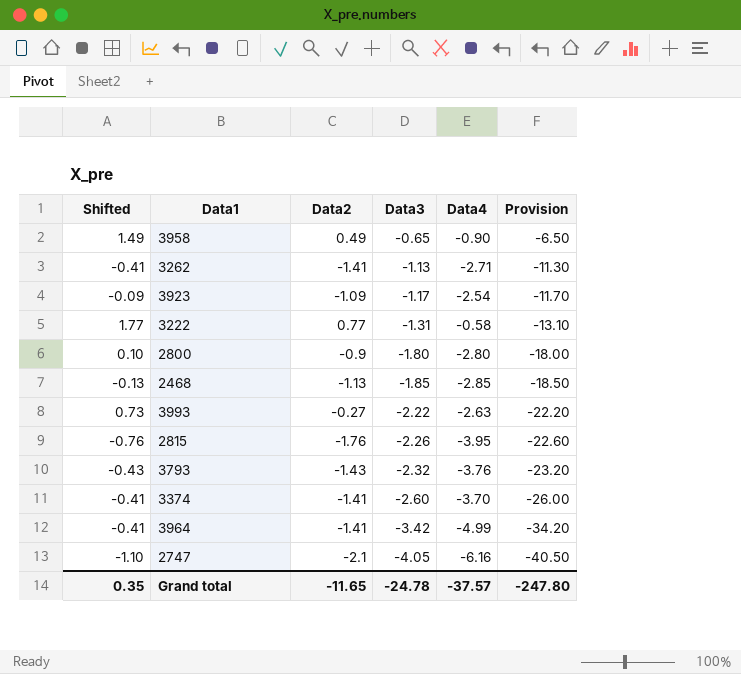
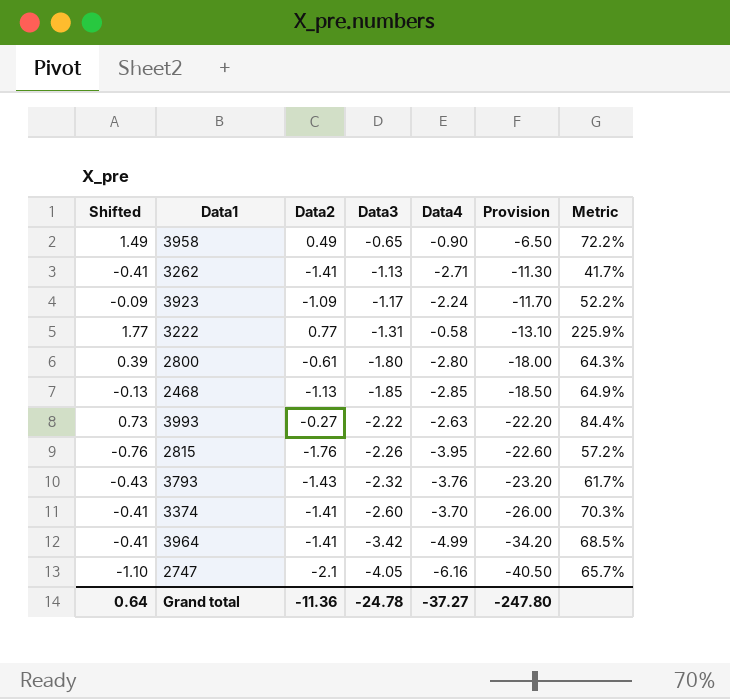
column Metric | formula: none -> [Data3] / [Data4]
3923 | Data4: -2.54 -> -2.24
2800 | Shifted: 0.10 -> 0.39
2800 | Data2: -0.9 -> -0.61
Grand total | Shifted: 0.35 -> 0.64
Grand total | Data2: -11.65 -> -11.36
Grand total | Data4: -37.57 -> -37.27

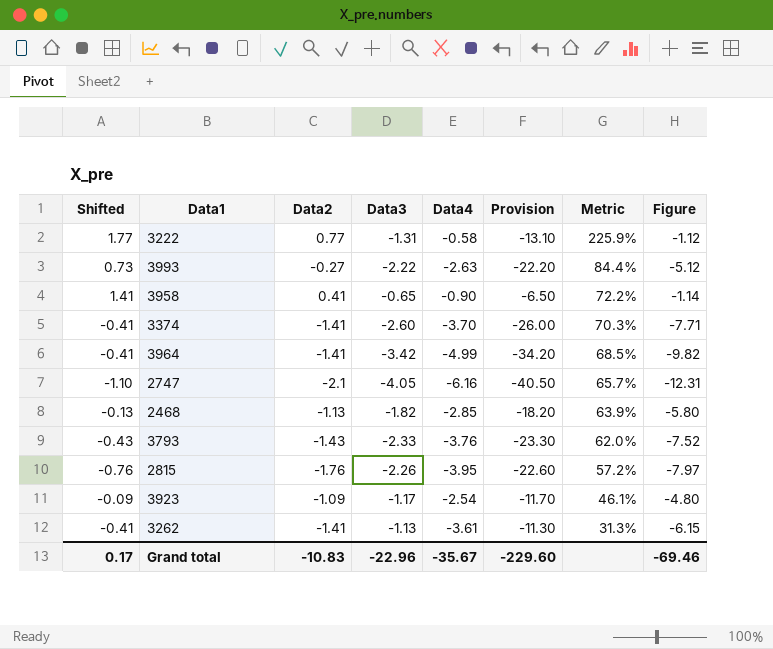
row order: Data3 descending -> Metric descending
column Figure | formula: none -> [Data2] + [Data3] + [Data4]
row 2800: 0.39 | -0.61 | -1.80 | -2.80 | -18.00 | 64.3% -> none
3958 | Shifted: 1.49 -> 1.41
3958 | Data2: 0.49 -> 0.41
2468 | Data3: -1.85 -> -1.82
2468 | Provision: -18.50 -> -18.20
2468 | Metric: 64.9% -> 63.9%
3793 | Data3: -2.32 -> -2.33
3793 | Provision: -23.20 -> -23.30
3793 | Metric: 61.7% -> 62.0%
3923 | Data4: -2.24 -> -2.54
3923 | Metric: 52.2% -> 46.1%
3262 | Data4: -2.71 -> -3.61
3262 | Metric: 41.7% -> 31.3%
Grand total | Shifted: 0.64 -> 0.17
Grand total | Data2: -11.36 -> -10.83
Grand total | Data3: -24.78 -> -22.96
Grand total | Data4: -37.27 -> -35.67
Grand total | Provision: -247.80 -> -229.60

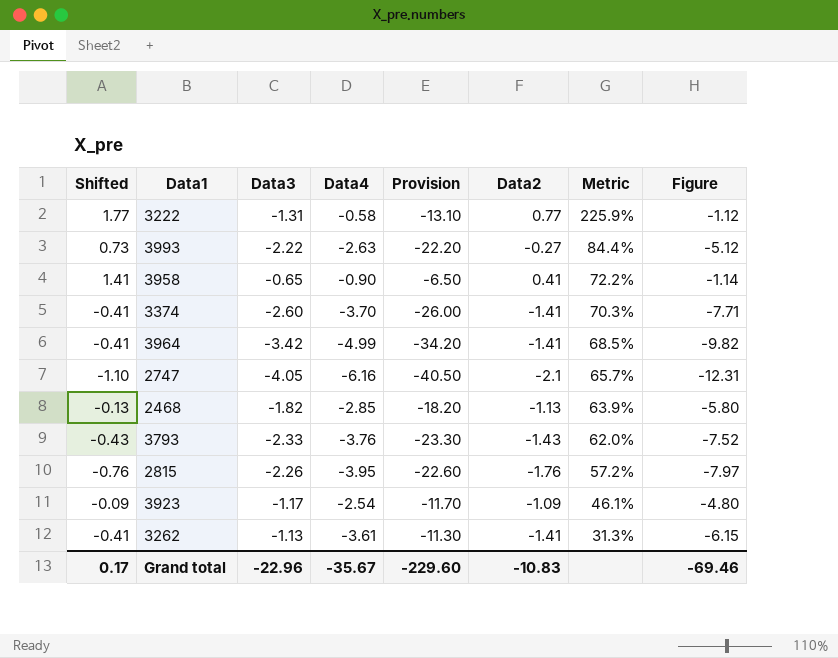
column Data2 | position: 3 -> 6

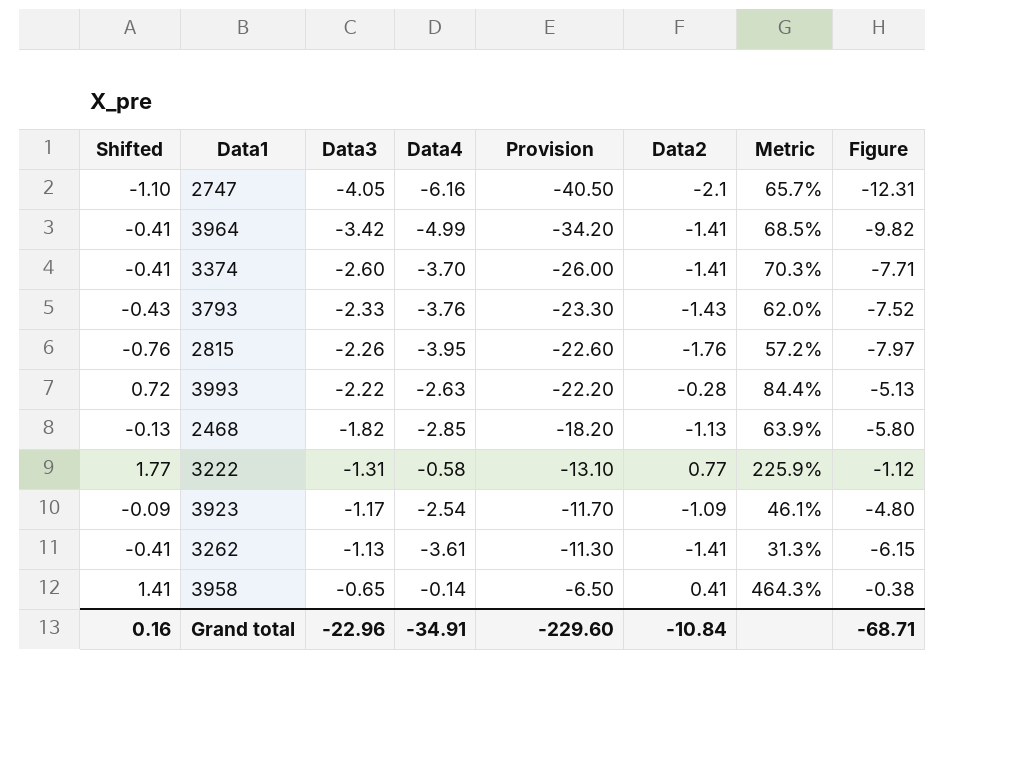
row order: Metric descending -> Data3 ascending
3993 | Shifted: 0.73 -> 0.72
3993 | Data2: -0.27 -> -0.28
3993 | Figure: -5.12 -> -5.13
3958 | Data4: -0.90 -> -0.14
3958 | Metric: 72.2% -> 464.3%
3958 | Figure: -1.14 -> -0.38
Grand total | Shifted: 0.17 -> 0.16
Grand total | Data4: -35.67 -> -34.91
Grand total | Data2: -10.83 -> -10.84
Grand total | Figure: -69.46 -> -68.71

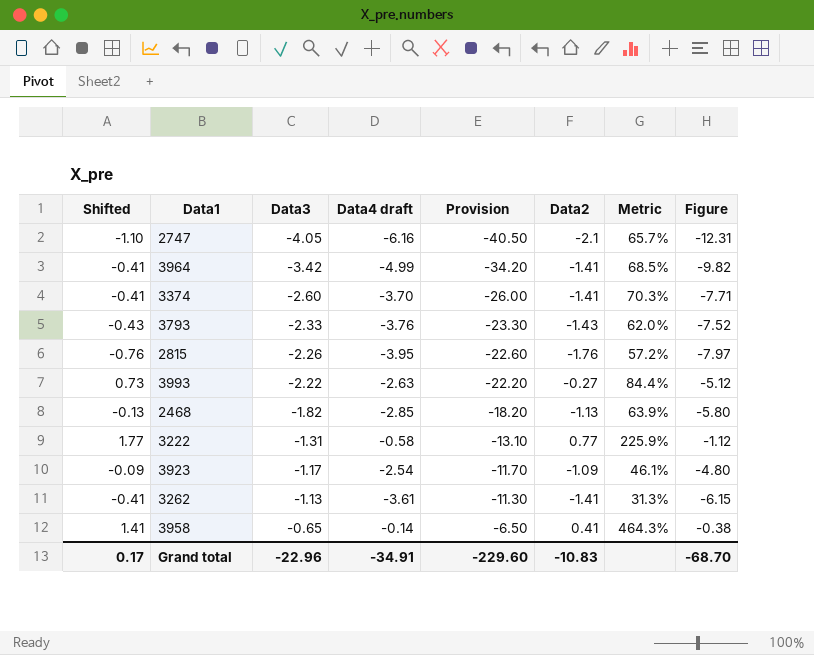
column name: Data4 -> Data4 draft
3993 | Shifted: 0.72 -> 0.73
3993 | Data2: -0.28 -> -0.27
3993 | Figure: -5.13 -> -5.12
Grand total | Shifted: 0.16 -> 0.17
Grand total | Data2: -10.84 -> -10.83
Grand total | Figure: -68.71 -> -68.70

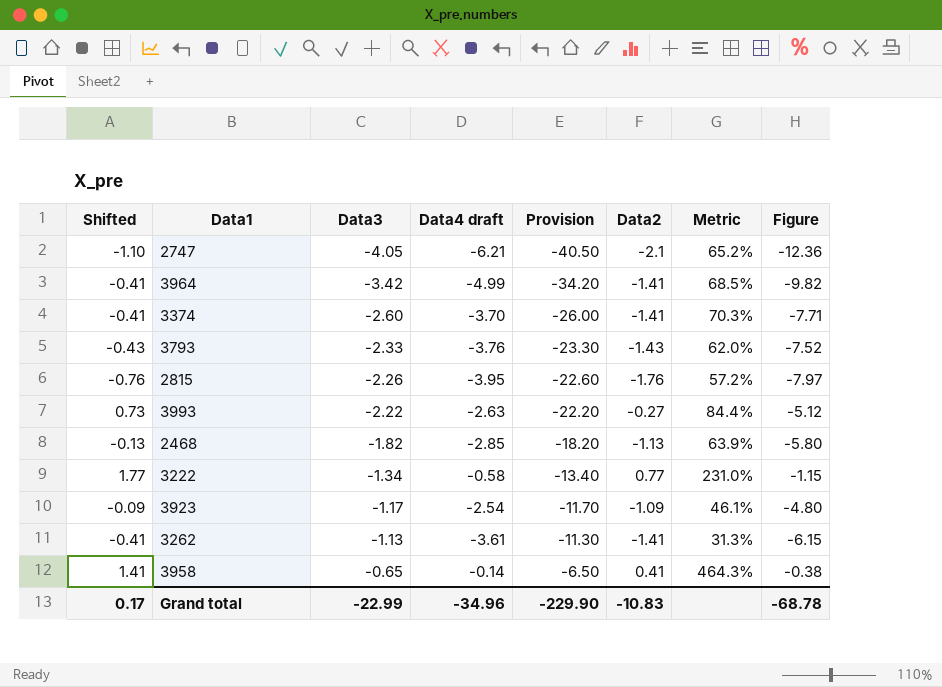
2747 | Data4 draft: -6.16 -> -6.21
2747 | Metric: 65.7% -> 65.2%
2747 | Figure: -12.31 -> -12.36
3222 | Data3: -1.31 -> -1.34
3222 | Provision: -13.10 -> -13.40
3222 | Metric: 225.9% -> 231.0%
3222 | Figure: -1.12 -> -1.15
Grand total | Data3: -22.96 -> -22.99
Grand total | Data4 draft: -34.91 -> -34.96
Grand total | Provision: -229.60 -> -229.90
Grand total | Figure: -68.70 -> -68.78

